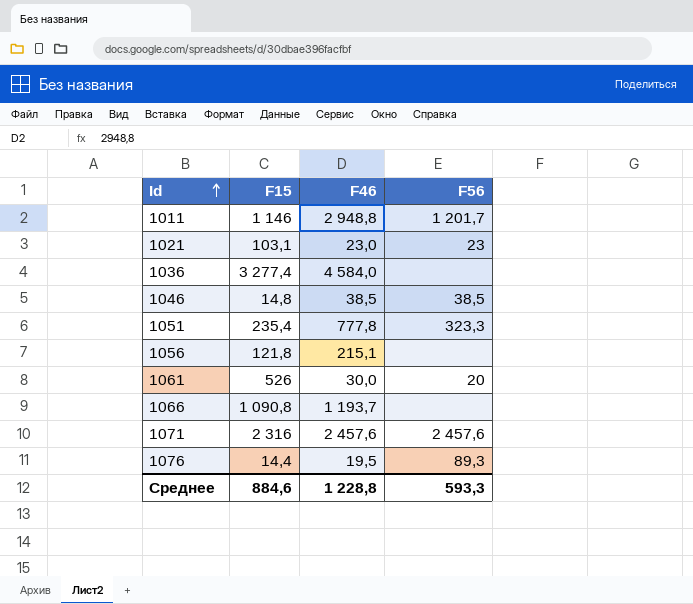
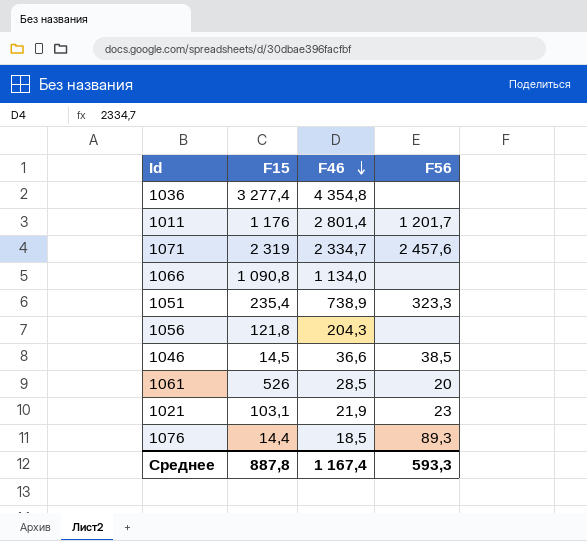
row order: Id ascending -> F46 descending
1036 | F46: 4 584,0 -> 4 354,8
1011 | F15: 1 146 -> 1 176
1011 | F46: 2 948,8 -> 2 801,4
1071 | F15: 2 316 -> 2 319
1071 | F46: 2 457,6 -> 2 334,7
1066 | F46: 1 193,7 -> 1 134,0
1051 | F46: 777,8 -> 738,9
1056 | F46: 215,1 -> 204,3
1046 | F15: 14,8 -> 14,5
1046 | F46: 38,5 -> 36,6
1061 | F46: 30,0 -> 28,5
1021 | F46: 23,0 -> 21,9
1076 | F46: 19,5 -> 18,5
Среднее | F15: 884,6 -> 887,8
Среднее | F46: 1 228,8 -> 1 167,4

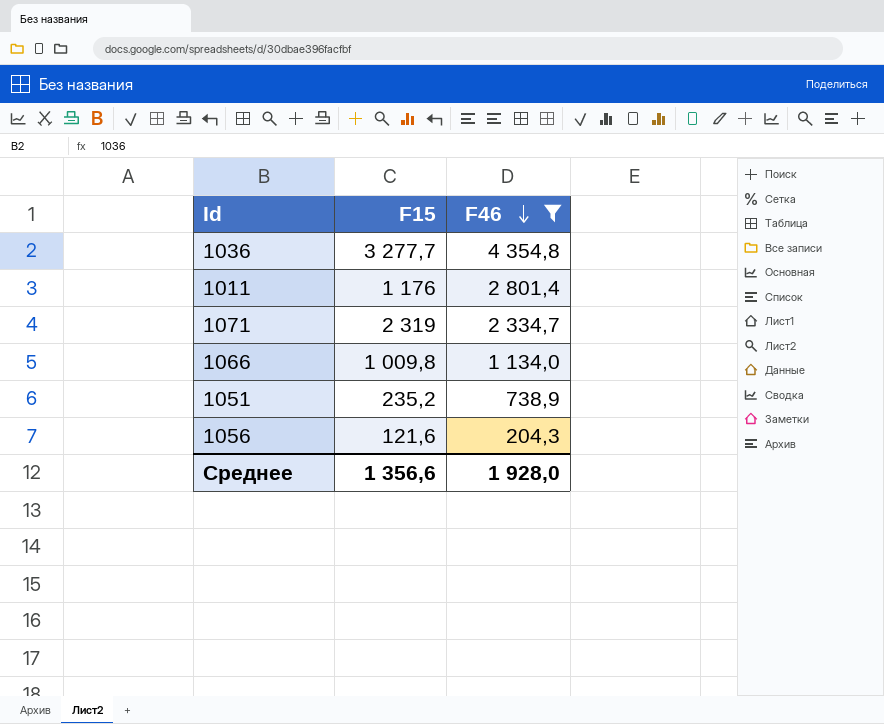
filter: none -> F46 >= 204,3
column F56 | position: 4 -> none
1036 | F15: 3 277,4 -> 3 277,7
1066 | F15: 1 090,8 -> 1 009,8
1051 | F15: 235,4 -> 235,2
1056 | F15: 121,8 -> 121,6
Среднее | F15: 887,8 -> 1 356,6
Среднее | F46: 1 167,4 -> 1 928,0

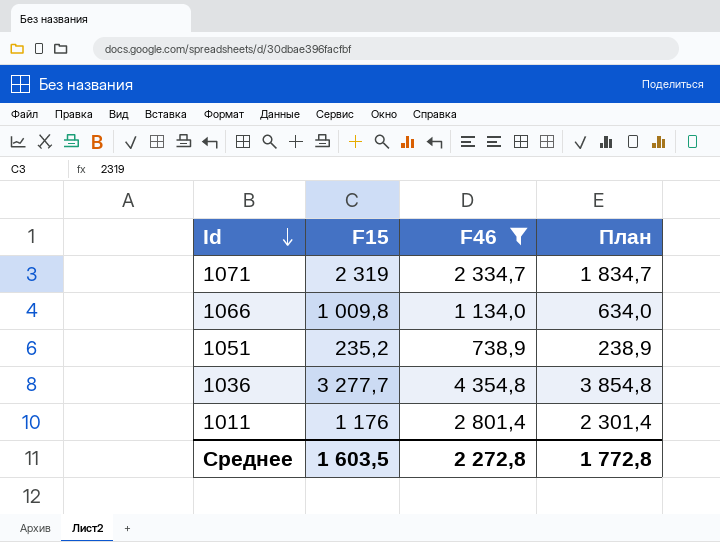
row order: F46 descending -> Id descending
column План | formula: none -> [F46] - 500
row 1056: 121,6 | 204,3 -> none
Среднее | F15: 1 356,6 -> 1 603,5
Среднее | F46: 1 928,0 -> 2 272,8

